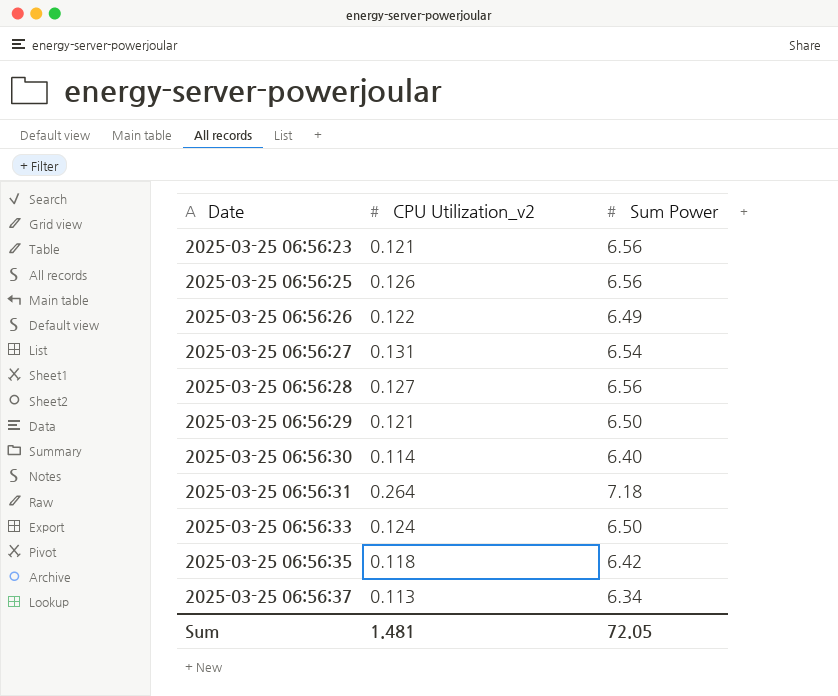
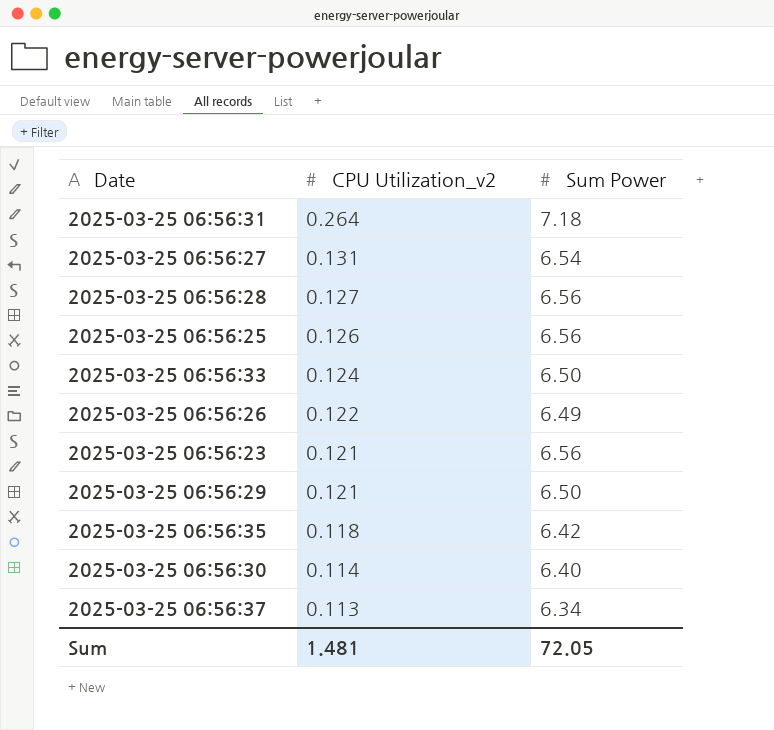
row order: Date ascending -> CPU Utilization_v2 descending

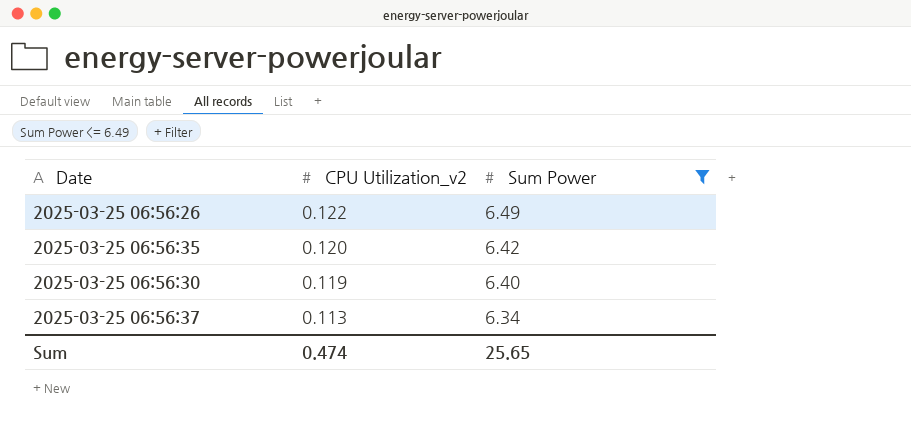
filter: none -> Sum Power <= 6.49
2025-03-25 06:56:35 | CPU Utilization_v2: 0.118 -> 0.120
2025-03-25 06:56:30 | CPU Utilization_v2: 0.114 -> 0.119
Sum | CPU Utilization_v2: 1.481 -> 0.474
Sum | Sum Power: 72.05 -> 25.65

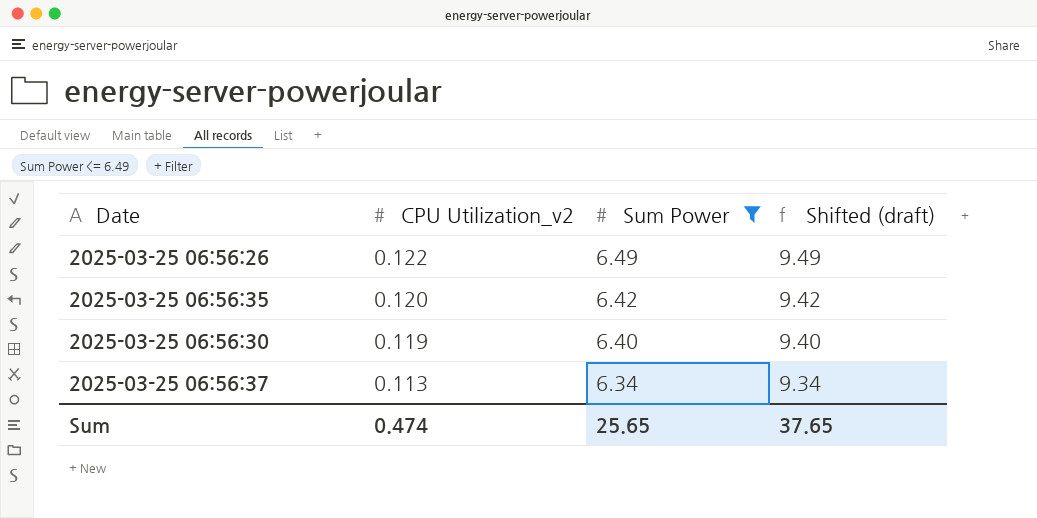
column Shifted (draft) | formula: none -> [Sum Power] + 3

